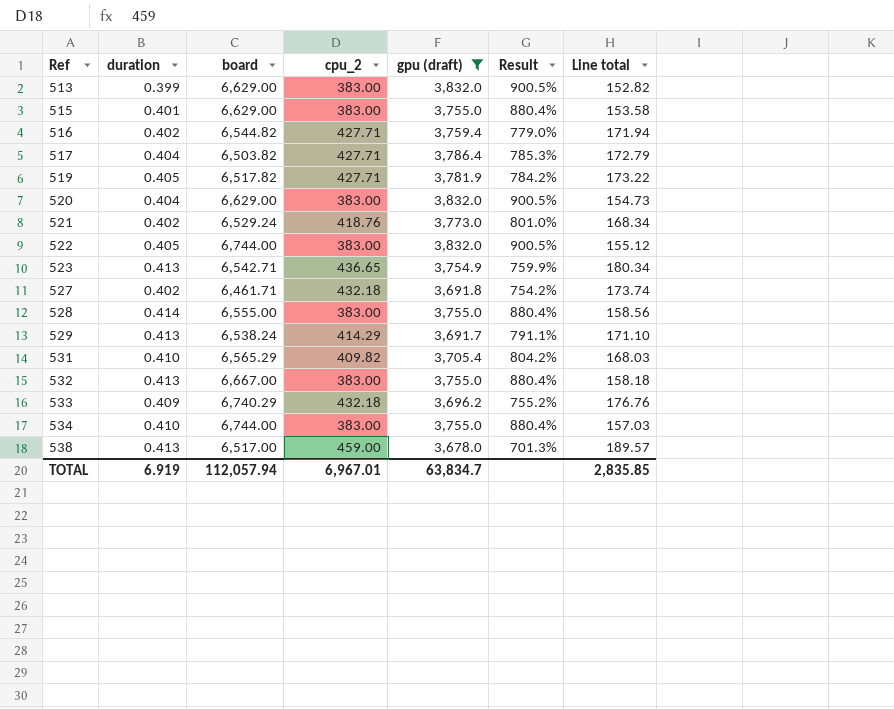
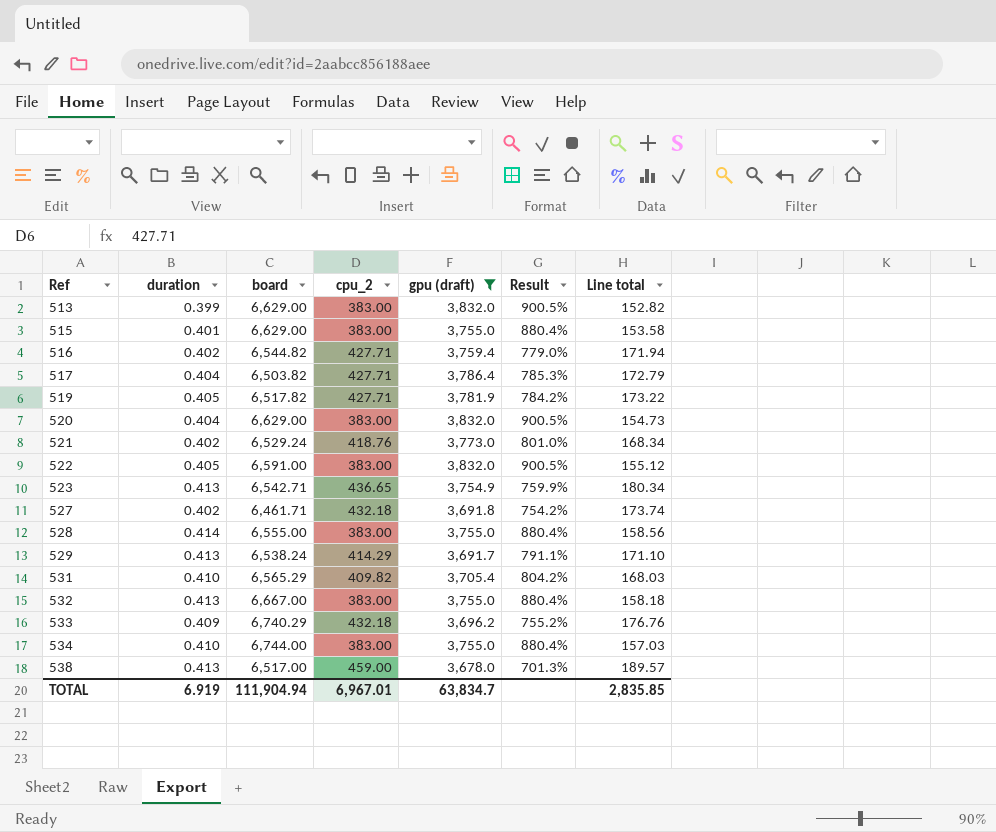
522 | board: 6,744.00 -> 6,591.00
TOTAL | board: 112,057.94 -> 111,904.94

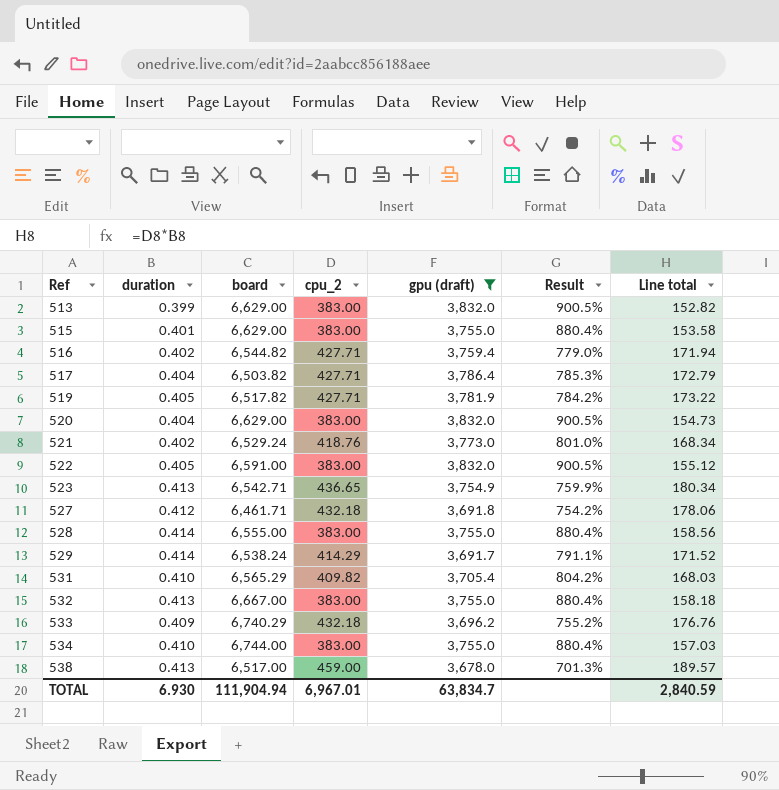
527 | duration: 0.402 -> 0.412
527 | Line total: 173.74 -> 178.06
529 | duration: 0.413 -> 0.414
529 | Line total: 171.10 -> 171.52
TOTAL | duration: 6.919 -> 6.930
TOTAL | Line total: 2,835.85 -> 2,840.59

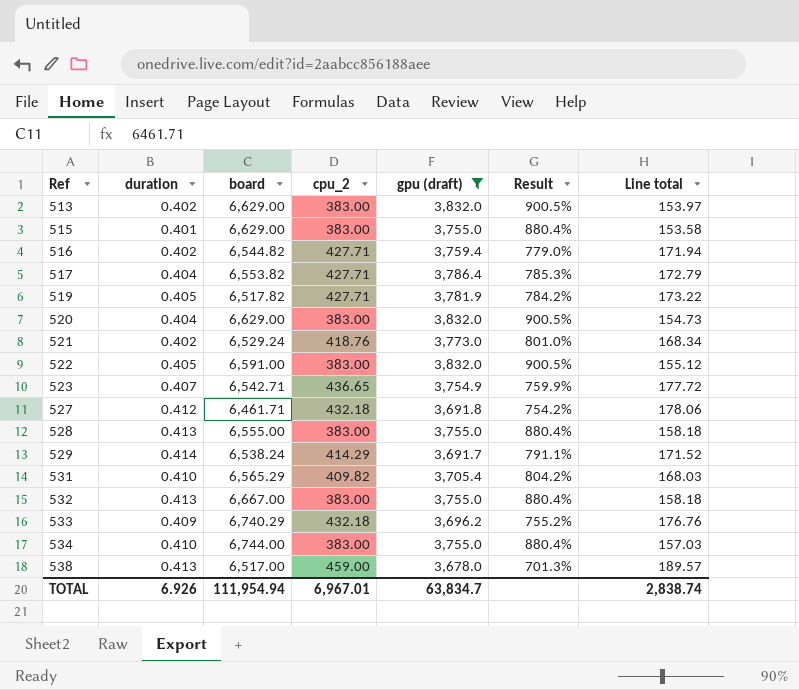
513 | duration: 0.399 -> 0.402
513 | Line total: 152.82 -> 153.97
517 | board: 6,503.82 -> 6,553.82
523 | duration: 0.413 -> 0.407
523 | Line total: 180.34 -> 177.72
528 | duration: 0.414 -> 0.413
528 | Line total: 158.56 -> 158.18
TOTAL | duration: 6.930 -> 6.926
TOTAL | board: 111,904.94 -> 111,954.94
TOTAL | Line total: 2,840.59 -> 2,838.74

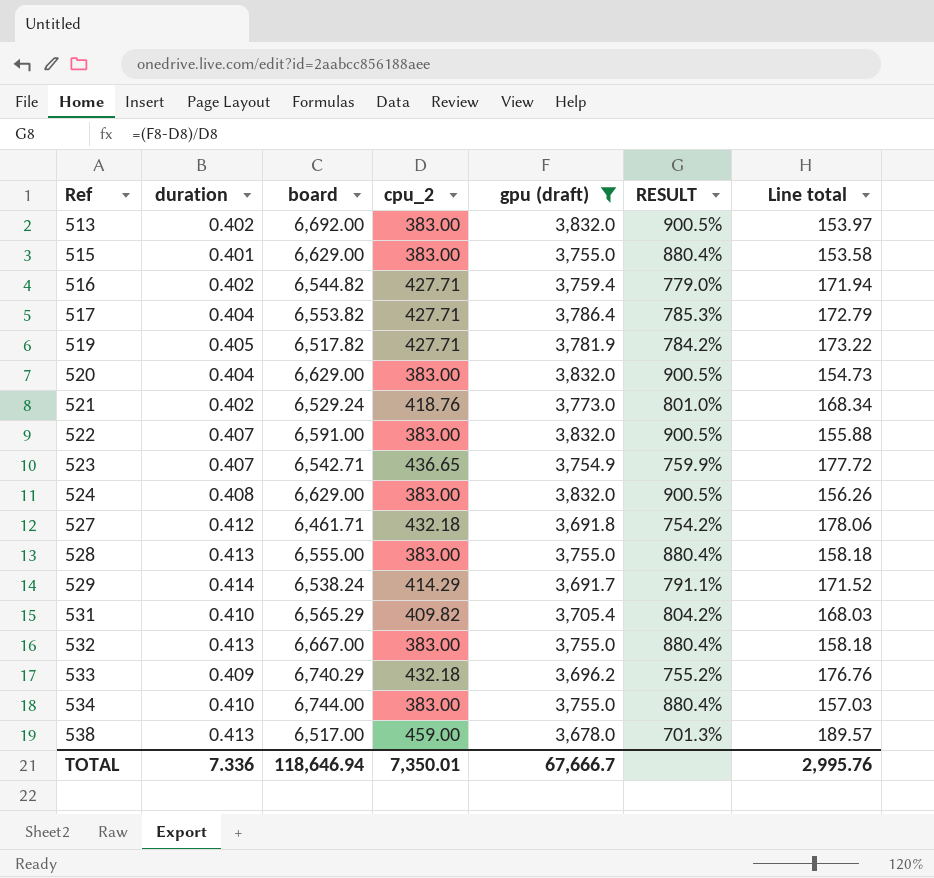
column name: Result -> RESULT
513 | board: 6,629.00 -> 6,692.00
522 | duration: 0.405 -> 0.407
522 | Line total: 155.12 -> 155.88
row 524: none -> 0.408 | 6,629.00 | 383.00 | 3,832.0 | 900.5% | 156.26
TOTAL | duration: 6.926 -> 7.336
TOTAL | board: 111,954.94 -> 118,646.94
TOTAL | cpu_2: 6,967.01 -> 7,350.01
TOTAL | gpu (draft): 63,834.7 -> 67,666.7
TOTAL | Line total: 2,838.74 -> 2,995.76

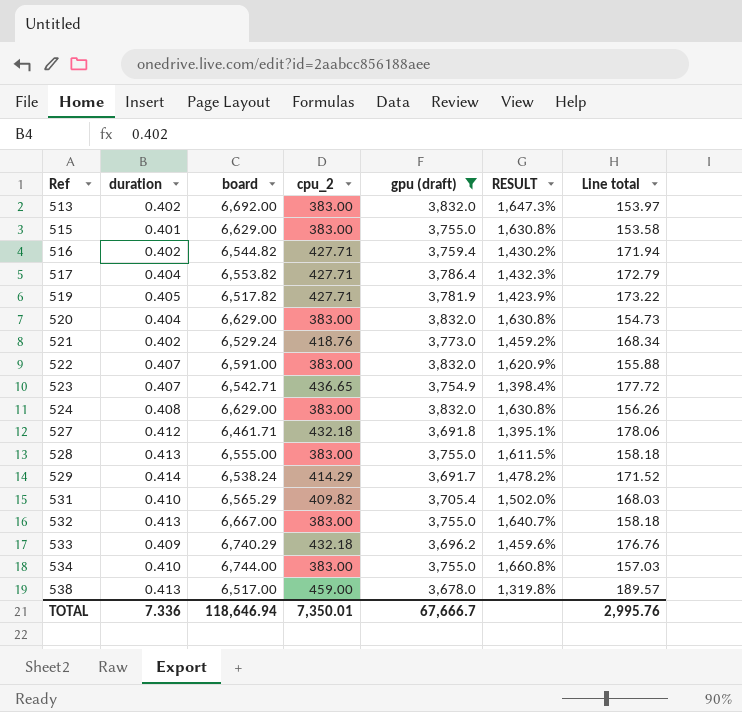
column RESULT | formula: ([gpu (draft)] - [cpu_2]) / [cpu_2] -> ([board] - [cpu_2]) / [cpu_2]

